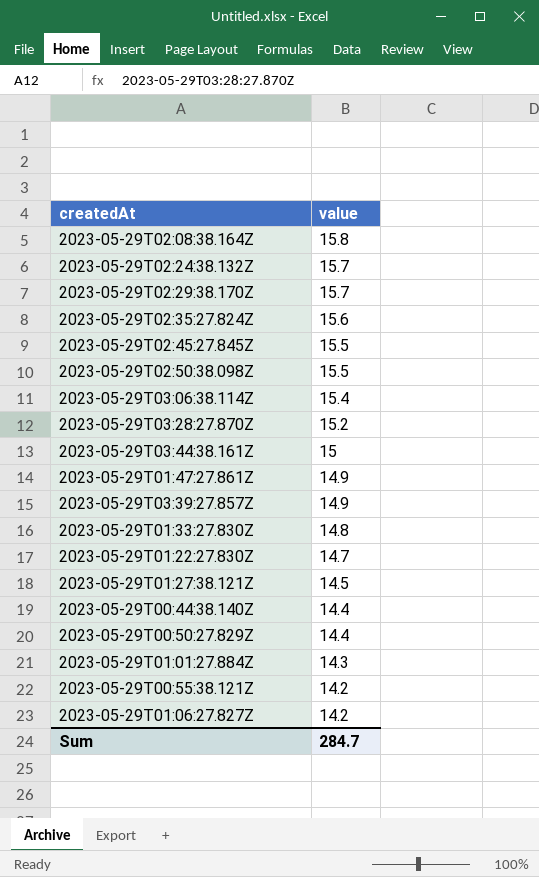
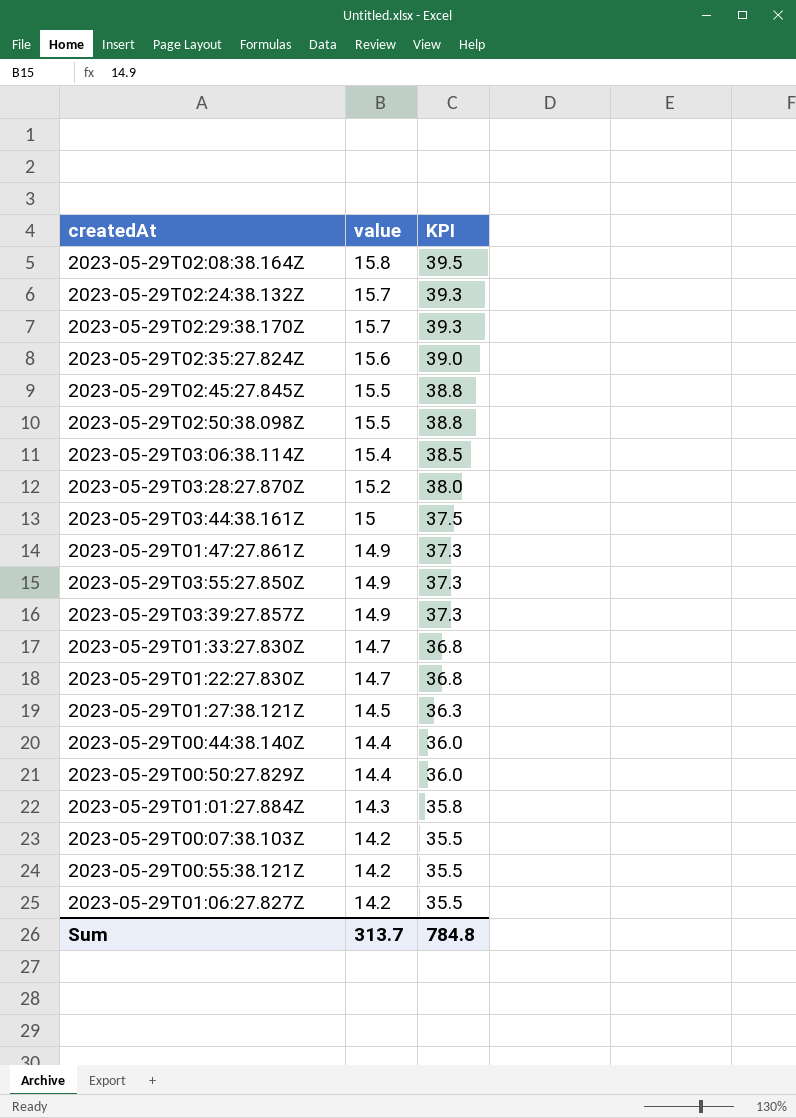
column KPI | formula: none -> [value] * 2.5
row 2023-05-29T03:55:27.850Z: none -> 14.9 | 37.3
2023-05-29T01:33:27.830Z | value: 14.8 -> 14.7
row 2023-05-29T00:07:38.103Z: none -> 14.2 | 35.5
Sum | value: 284.7 -> 313.7

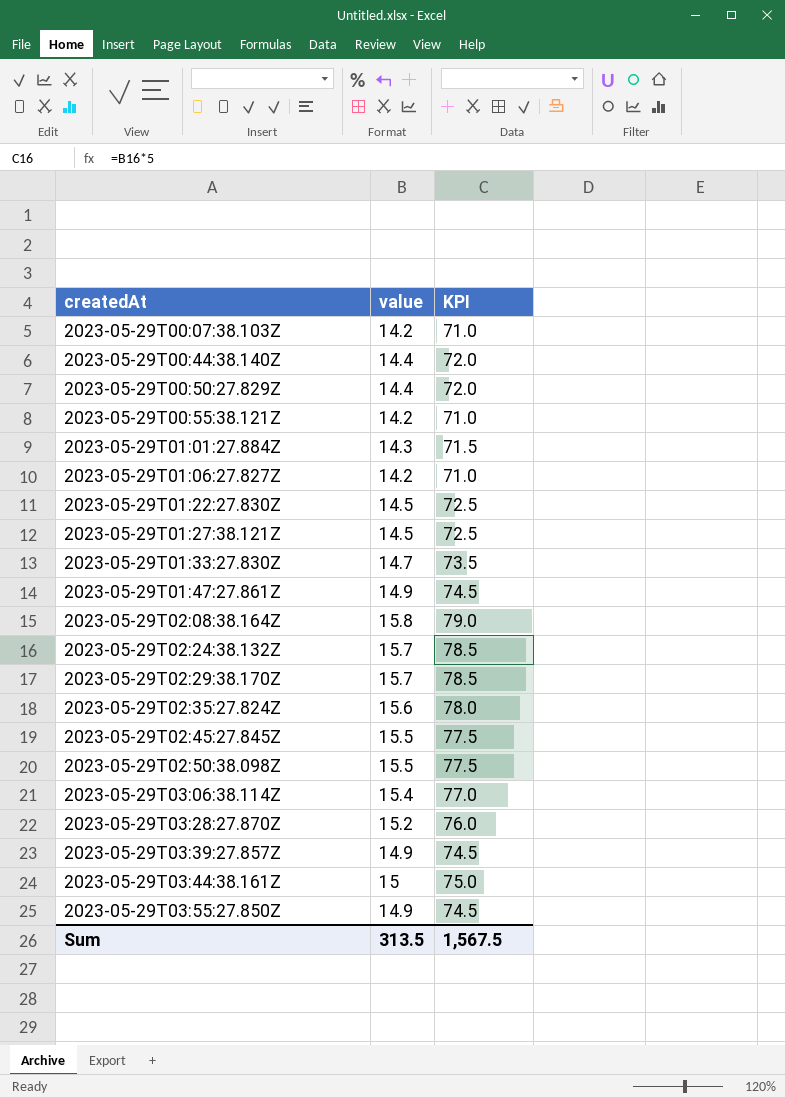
row order: value descending -> createdAt ascending
column KPI | formula: [value] * 2.5 -> [value] * 5
2023-05-29T01:22:27.830Z | value: 14.7 -> 14.5
Sum | value: 313.7 -> 313.5
Sum | KPI: 784.8 -> 1,567.5

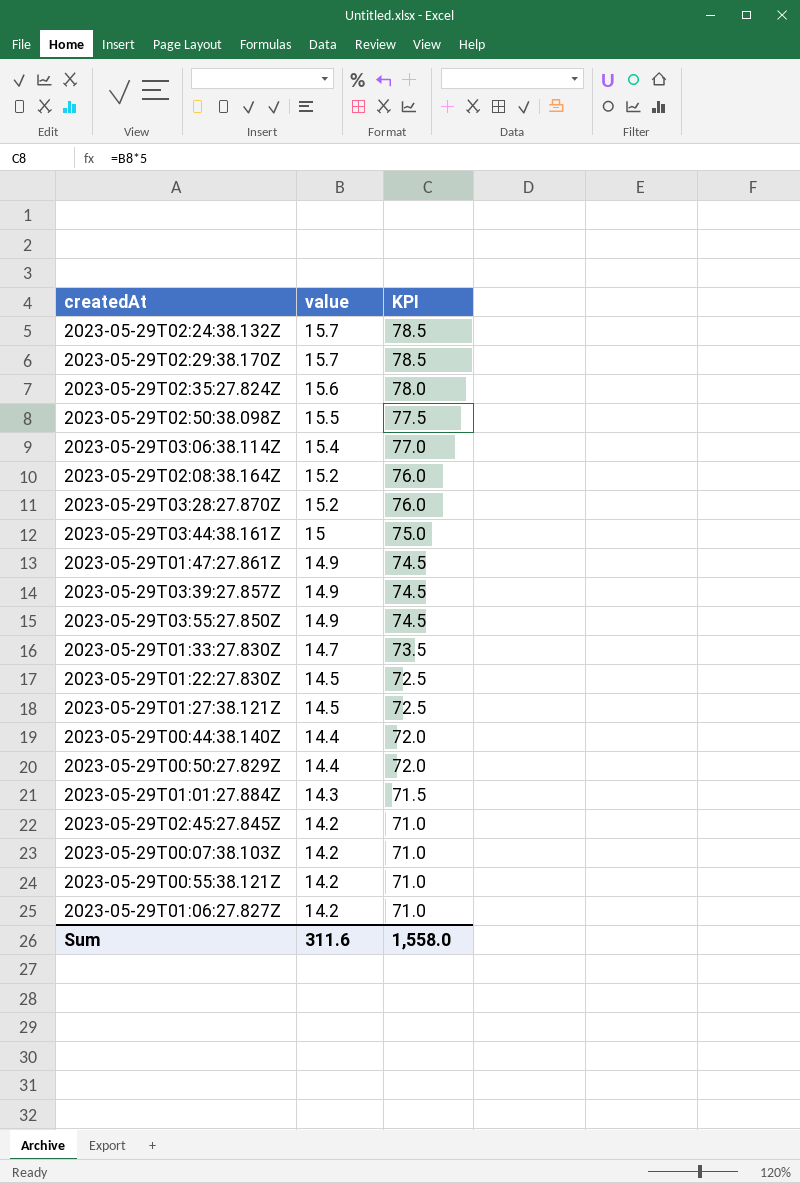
row order: createdAt ascending -> value descending
2023-05-29T02:08:38.164Z | value: 15.8 -> 15.2
2023-05-29T02:08:38.164Z | KPI: 79.0 -> 76.0
2023-05-29T02:45:27.845Z | value: 15.5 -> 14.2
2023-05-29T02:45:27.845Z | KPI: 77.5 -> 71.0
Sum | value: 313.5 -> 311.6
Sum | KPI: 1,567.5 -> 1,558.0

